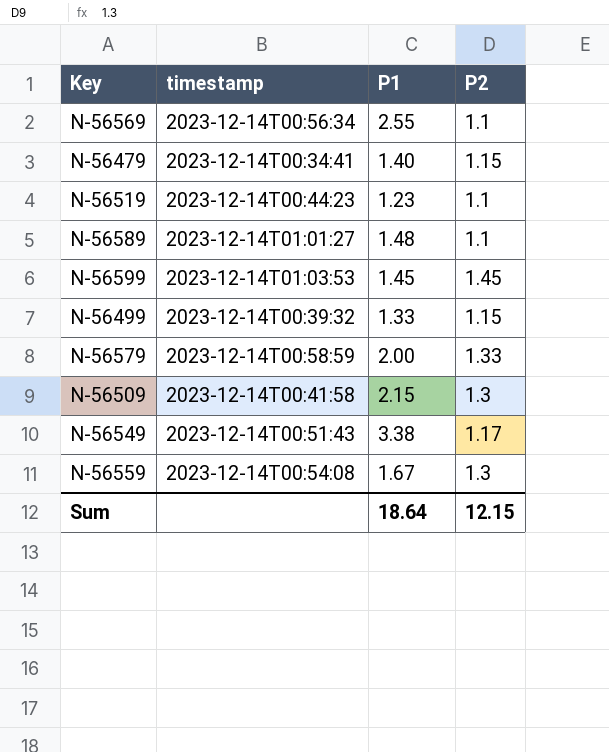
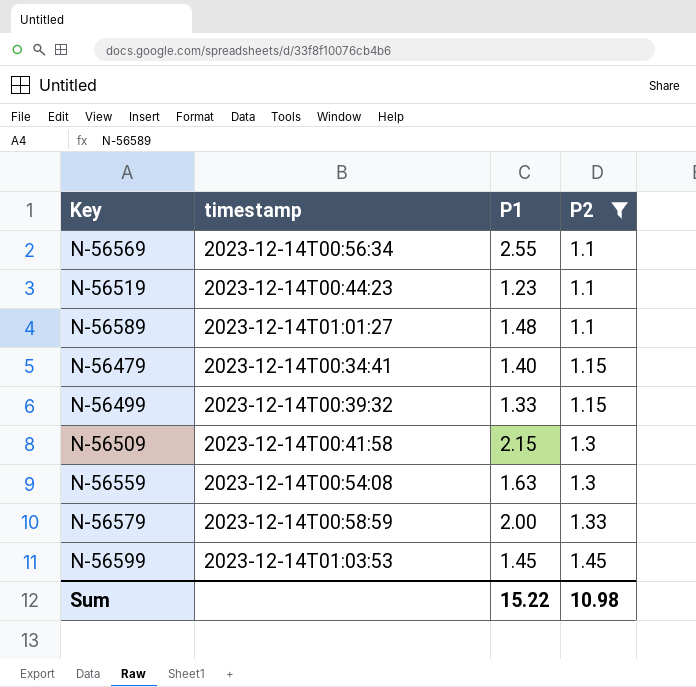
filter: none -> P2 != 1.17
row order: none -> P2 ascending
N-56559 | P1: 1.67 -> 1.63
Sum | P1: 18.64 -> 15.22
Sum | P2: 12.15 -> 10.98

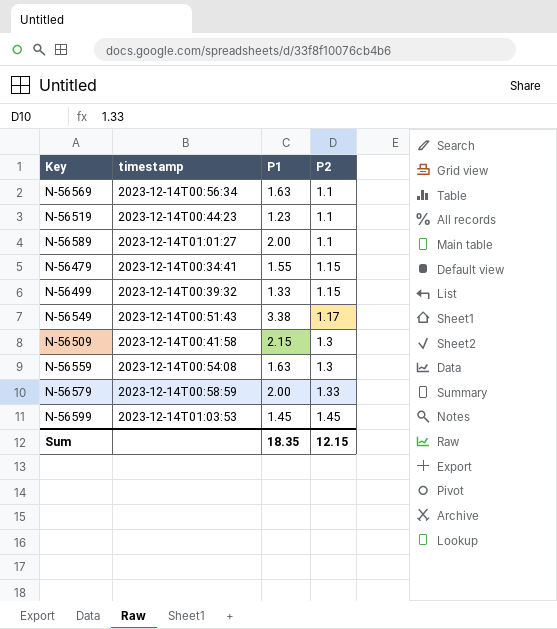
filter: P2 != 1.17 -> none
N-56569 | P1: 2.55 -> 1.63
N-56589 | P1: 1.48 -> 2.00
N-56479 | P1: 1.40 -> 1.55
Sum | P1: 15.22 -> 18.35
Sum | P2: 10.98 -> 12.15

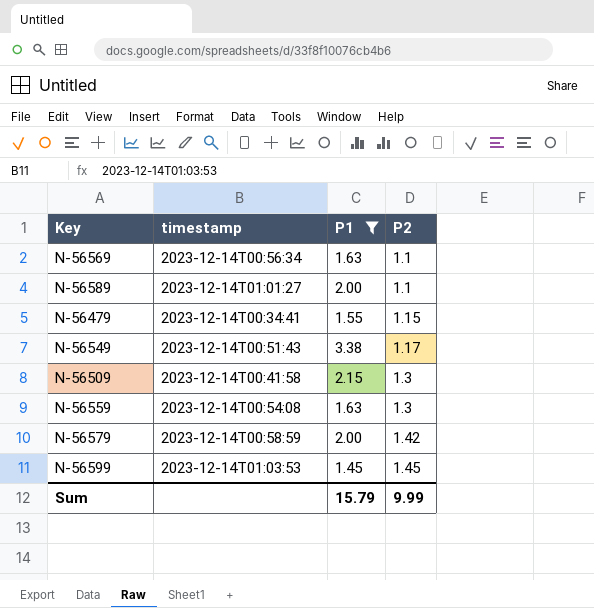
filter: none -> P1 >= 1.45
N-56579 | P2: 1.33 -> 1.42
Sum | P1: 18.35 -> 15.79
Sum | P2: 12.15 -> 9.99

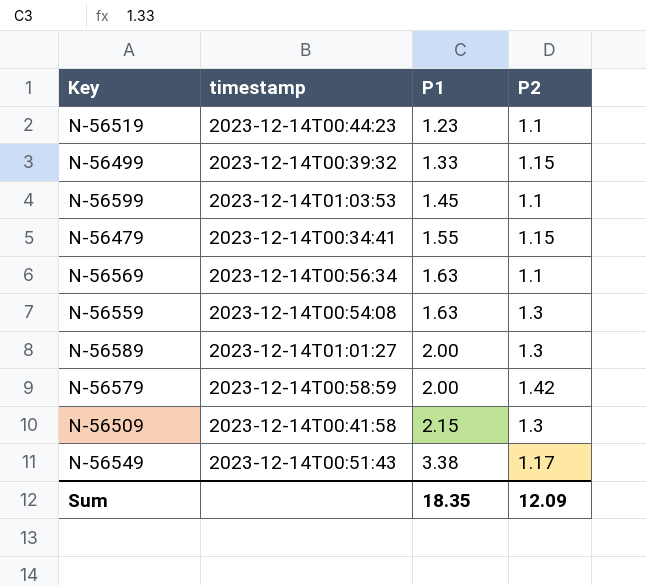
filter: P1 >= 1.45 -> none
row order: P2 ascending -> P1 ascending
N-56599 | P2: 1.45 -> 1.1
N-56589 | P2: 1.1 -> 1.3
Sum | P1: 15.79 -> 18.35
Sum | P2: 9.99 -> 12.09

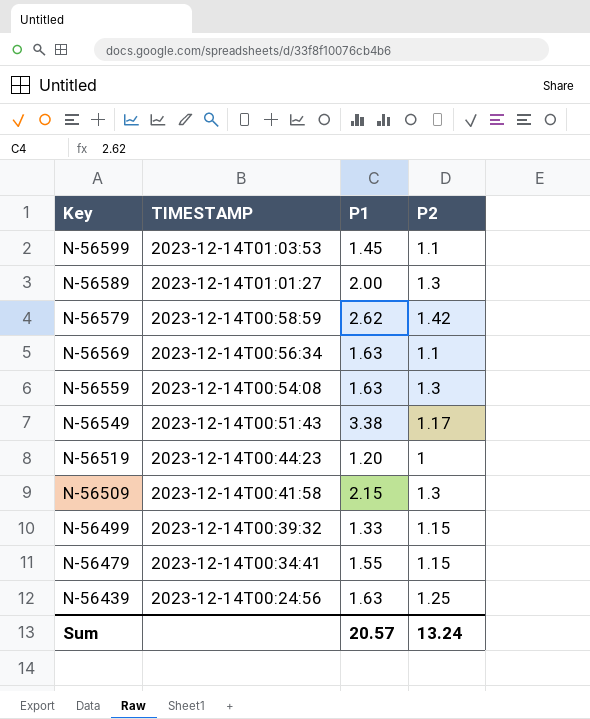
row order: P1 ascending -> Key descending
column name: timestamp -> TIMESTAMP
N-56579 | P1: 2.00 -> 2.62
N-56519 | P1: 1.23 -> 1.20
N-56519 | P2: 1.1 -> 1
row N-56439: none -> 2023-12-14T00:24:56 | 1.63 | 1.25
Sum | P1: 18.35 -> 20.57
Sum | P2: 12.09 -> 13.24

